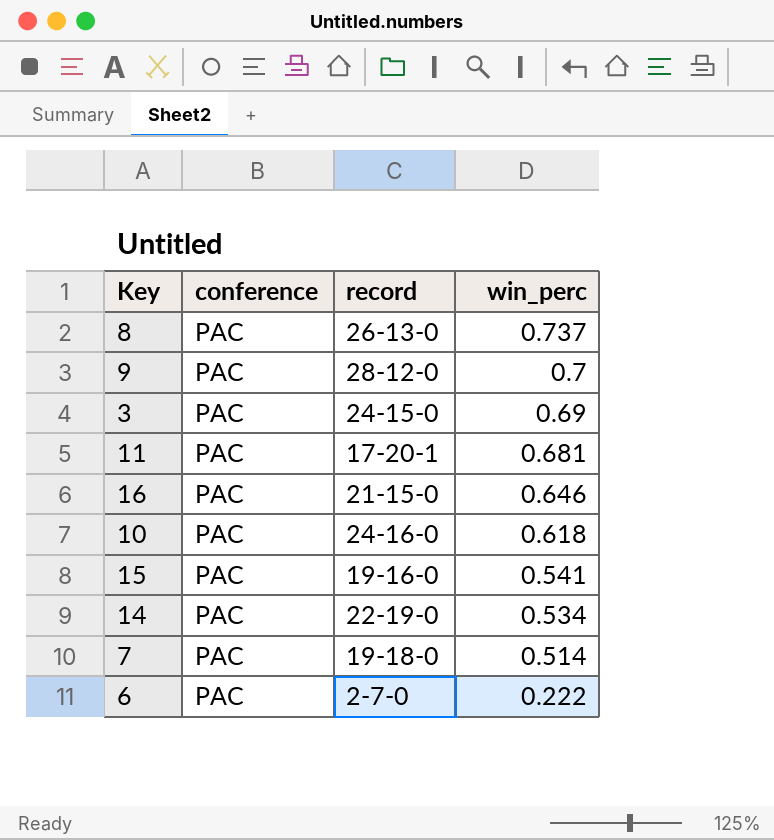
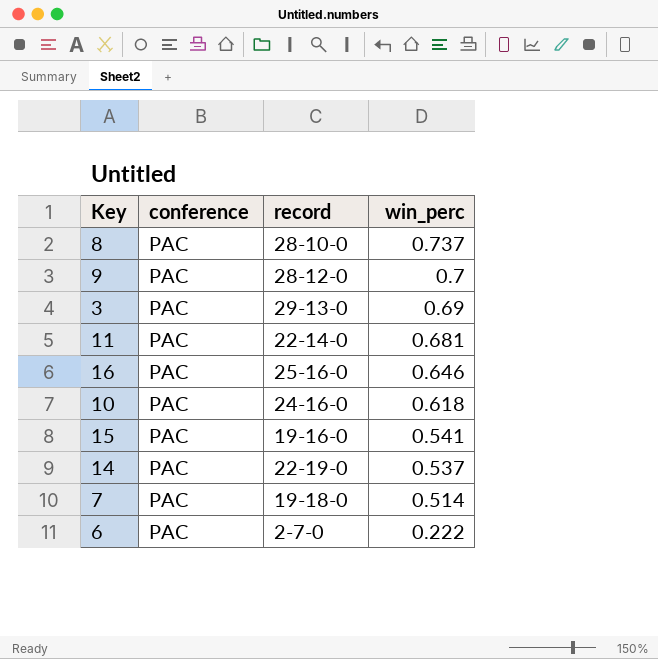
8 | record: 26-13-0 -> 28-10-0
3 | record: 24-15-0 -> 29-13-0
11 | record: 17-20-1 -> 22-14-0
16 | record: 21-15-0 -> 25-16-0
14 | win_perc: 0.534 -> 0.537

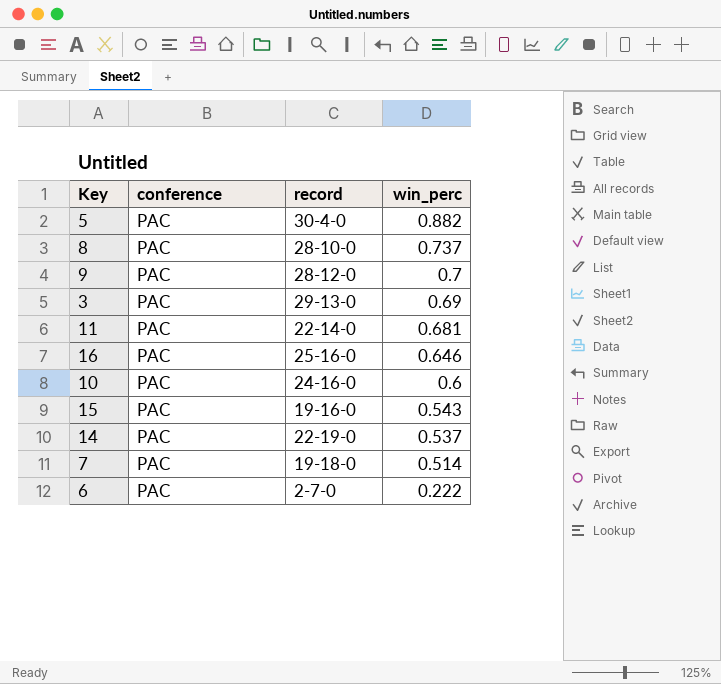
row 5: none -> PAC | 30-4-0 | 0.882
10 | win_perc: 0.618 -> 0.6
15 | win_perc: 0.541 -> 0.543

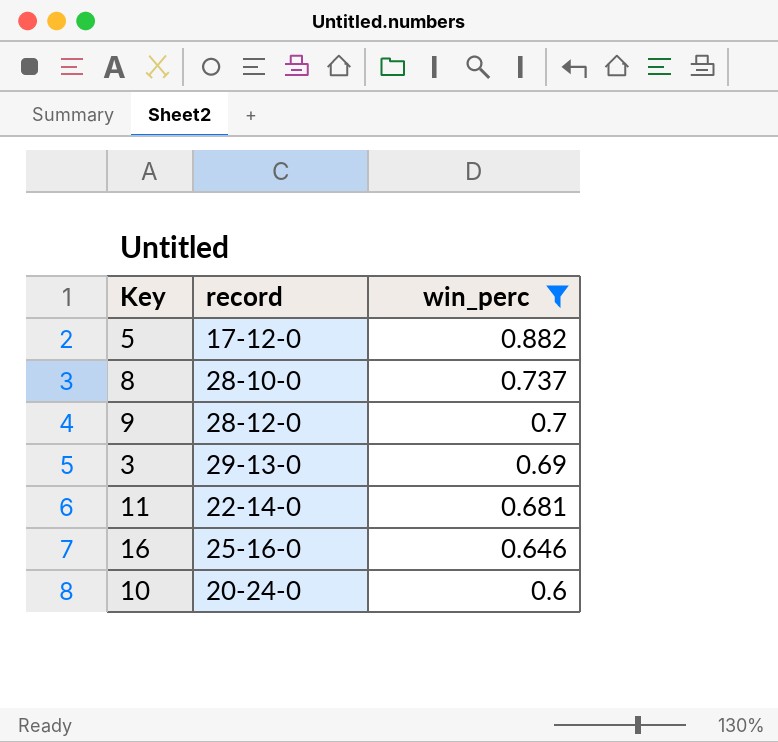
filter: none -> win_perc >= 0.6
column conference | position: 2 -> none
5 | record: 30-4-0 -> 17-12-0
10 | record: 24-16-0 -> 20-24-0

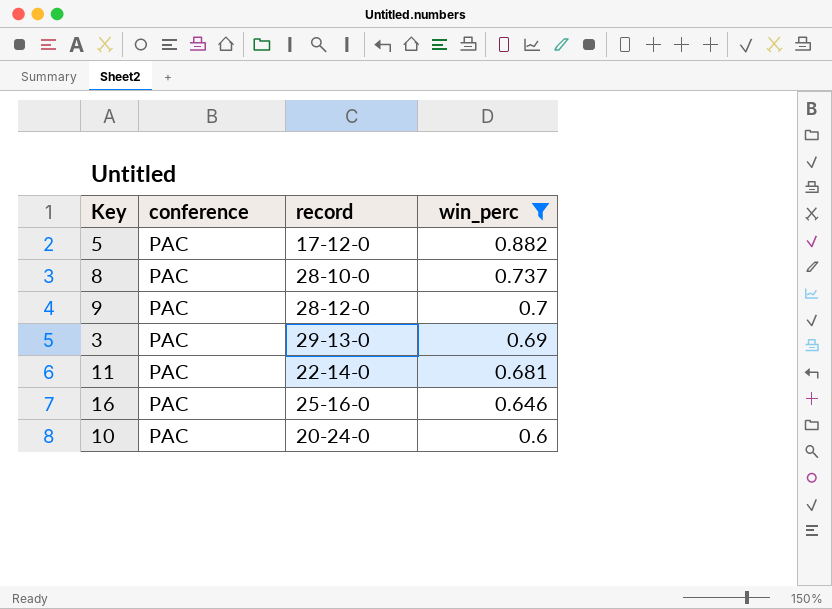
column conference | position: none -> 2

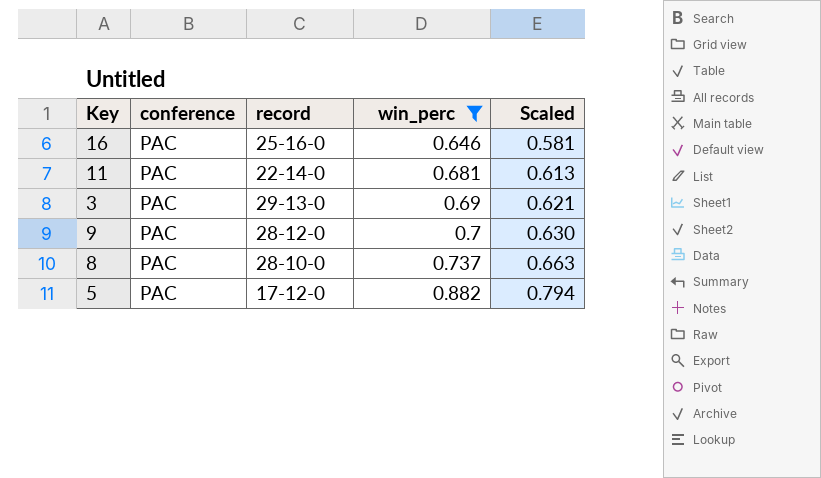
row order: win_perc descending -> win_perc ascending
column Scaled | formula: none -> [win_perc] * 0.9
row 10: PAC | 20-24-0 | 0.6 -> none

